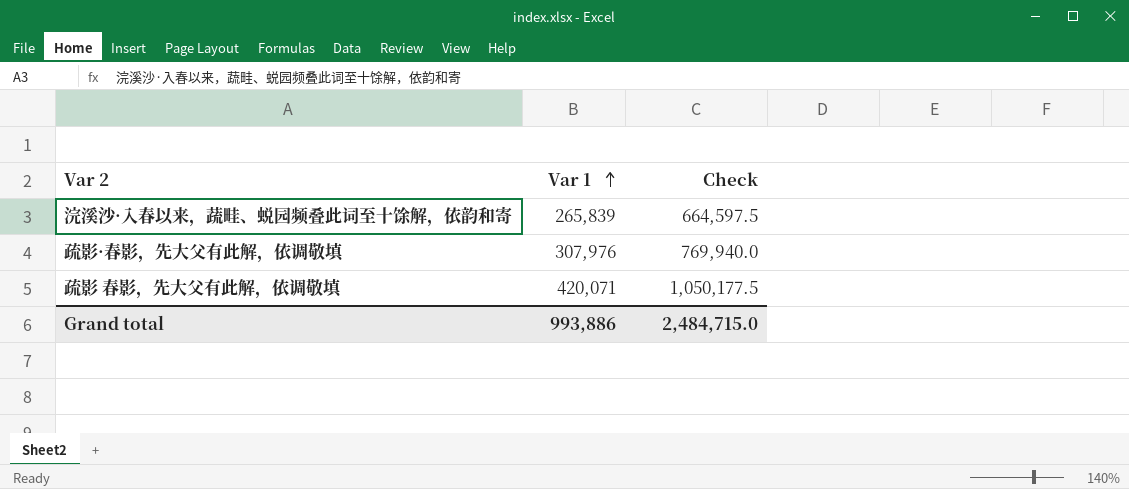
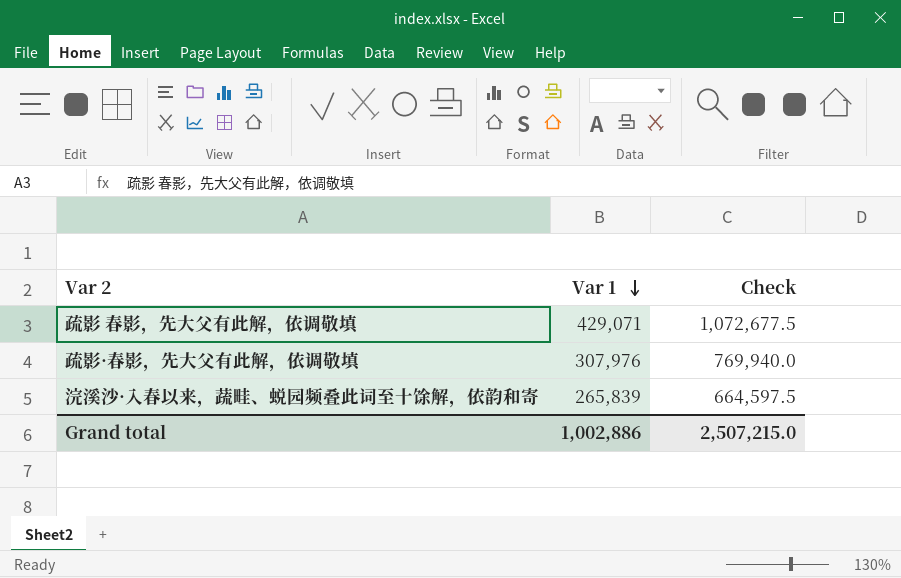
row order: Var 1 ascending -> Var 1 descending
疏影 春影，先大父有此解，依调敬填 | Var 1: 420,071 -> 429,071
疏影 春影，先大父有此解，依调敬填 | Check: 1,050,177.5 -> 1,072,677.5
Grand total | Var 1: 993,886 -> 1,002,886
Grand total | Check: 2,484,715.0 -> 2,507,215.0

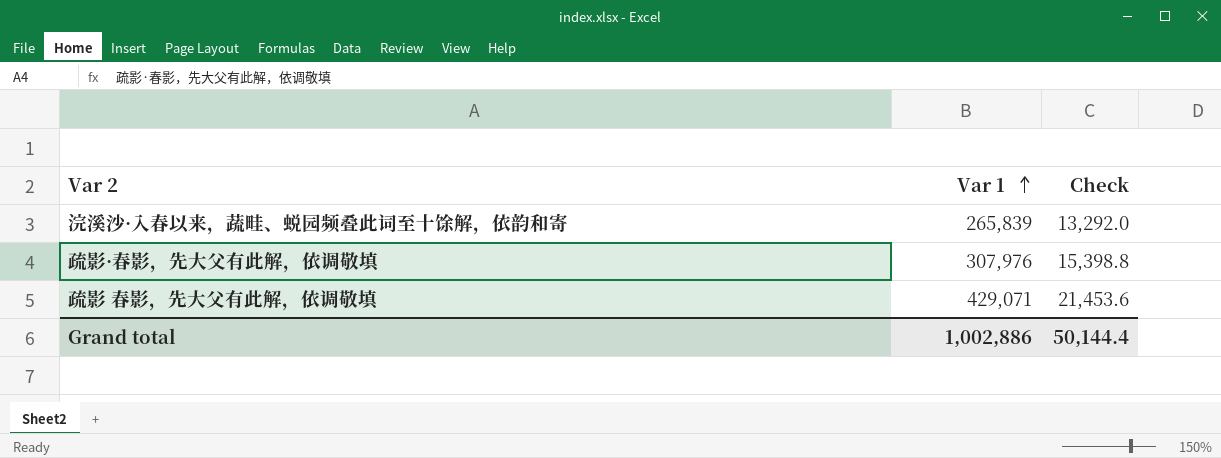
row order: Var 1 descending -> Var 1 ascending
column Check | formula: [Var 1] * 2.5 -> [Var 1] * 0.05
Grand total | Check: 2,507,215.0 -> 50,144.4

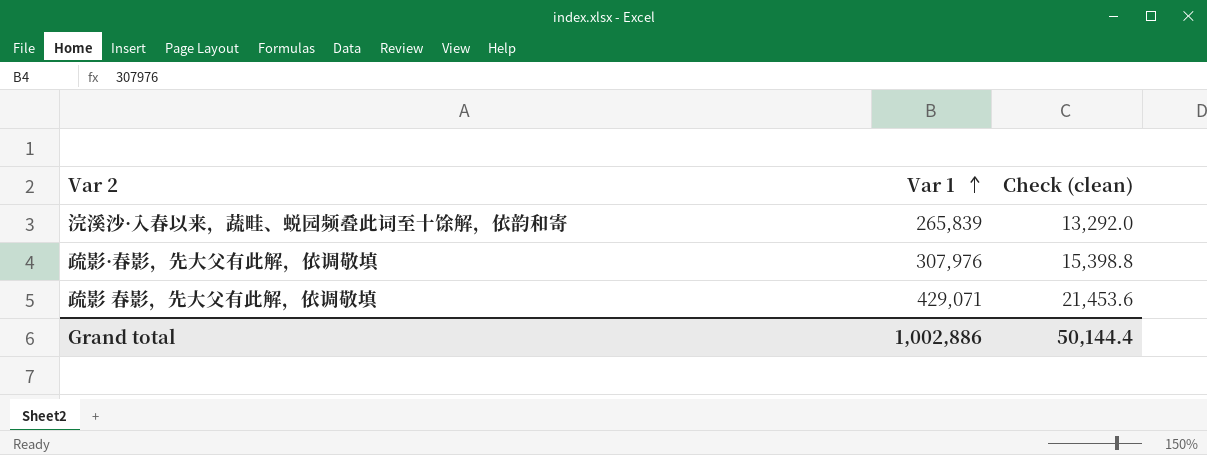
column name: Check -> Check (clean)

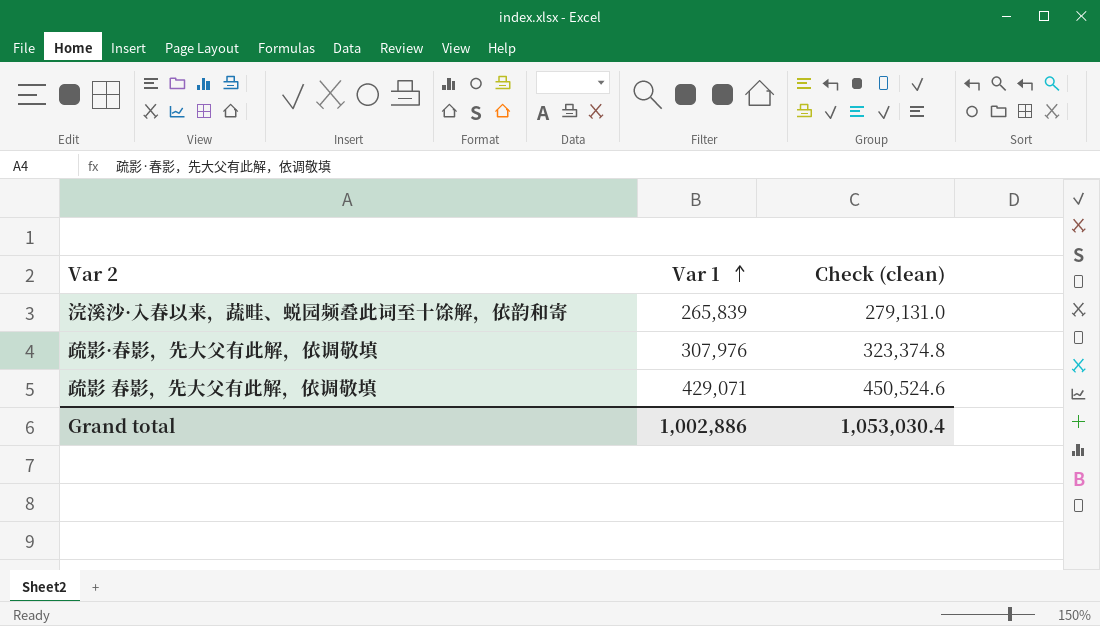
column Check (clean) | formula: [Var 1] * 0.05 -> [Var 1] * 1.05
Grand total | Check (clean): 50,144.4 -> 1,053,030.4

